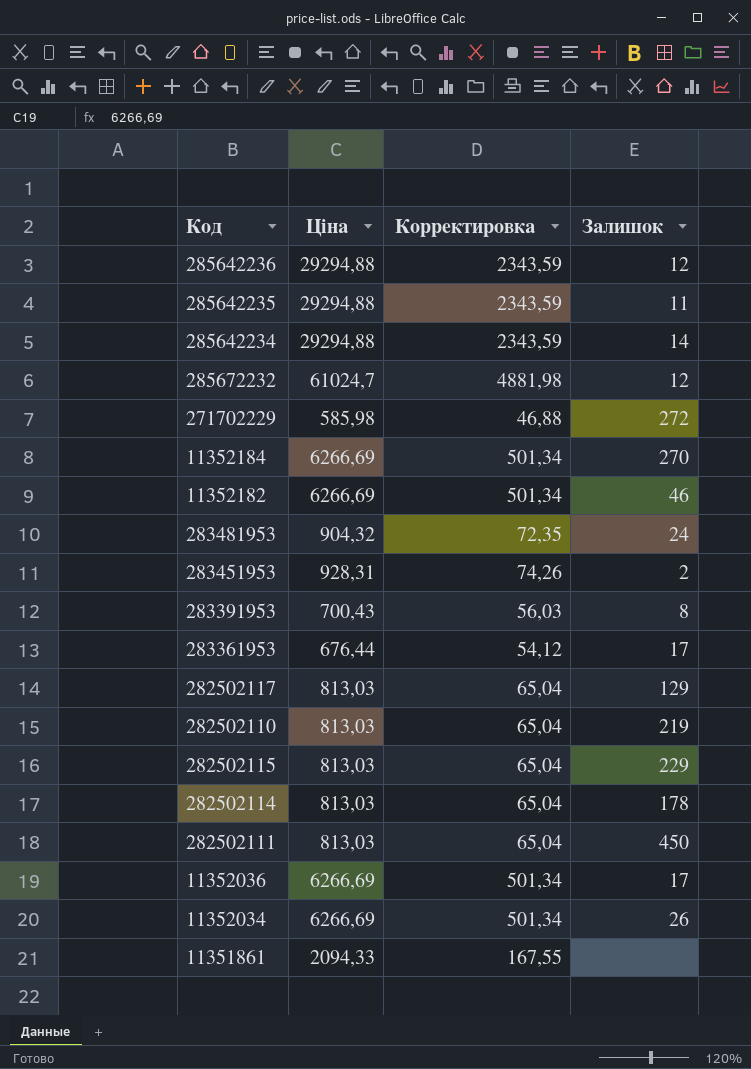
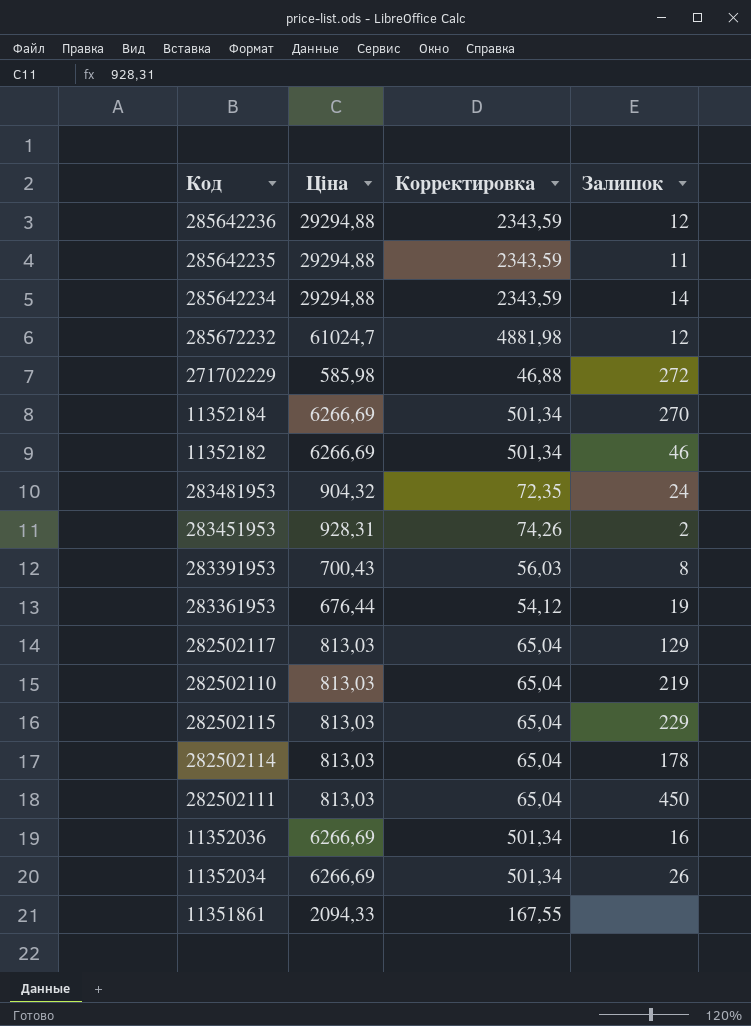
283361953 | Залишок: 17 -> 19
11352036 | Залишок: 17 -> 16

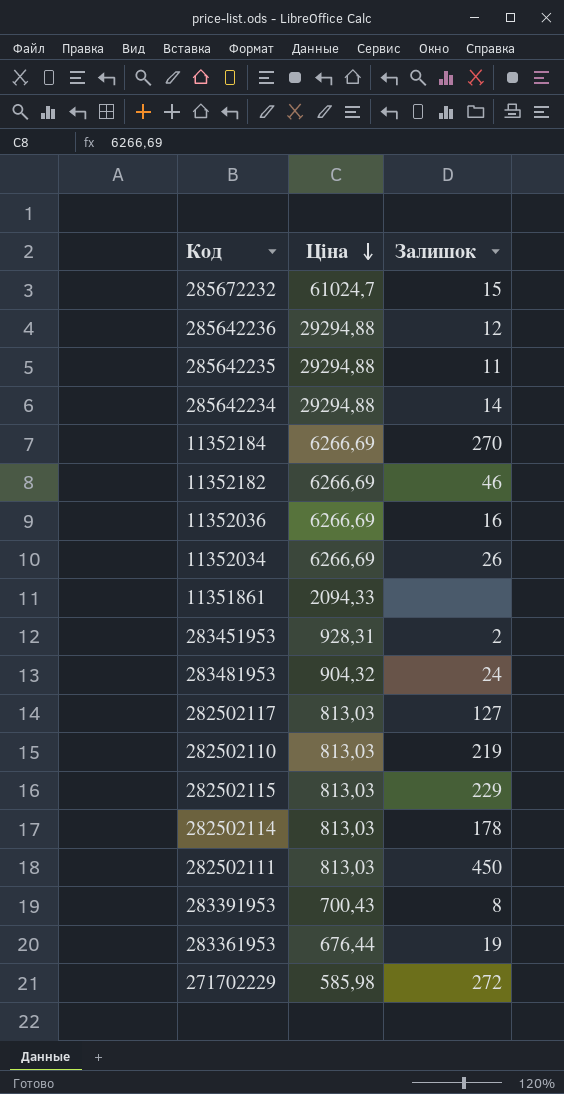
row order: none -> Ціна descending
column Корректировка | formula: [Ціна] * 0,08 -> none
285672232 | Залишок: 12 -> 15
282502117 | Залишок: 129 -> 127

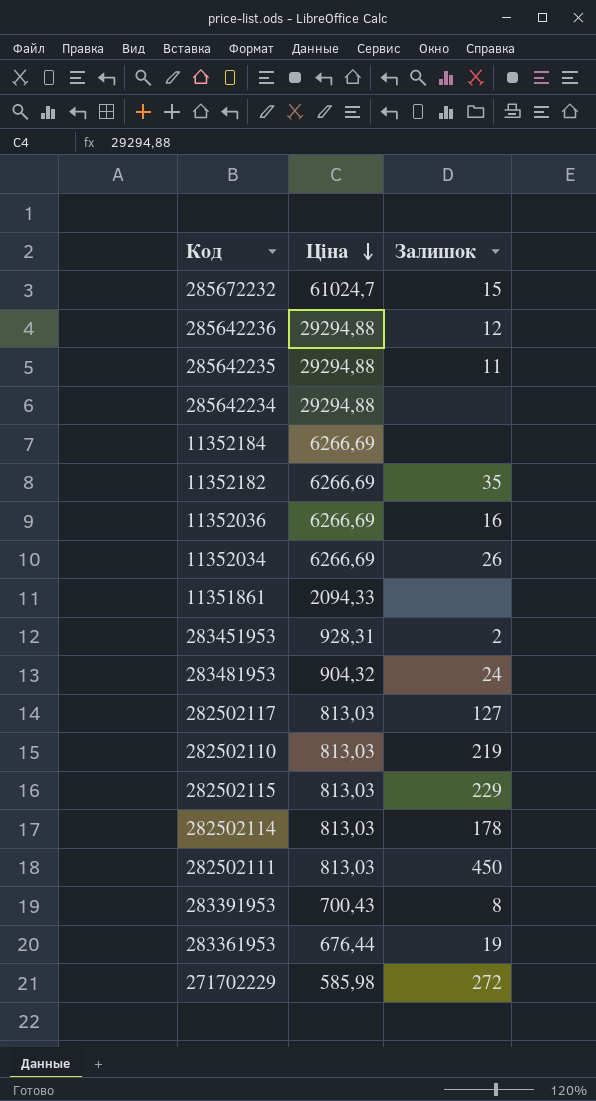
285642234 | Залишок: 14 -> none
11352184 | Залишок: 270 -> none
11352182 | Залишок: 46 -> 35

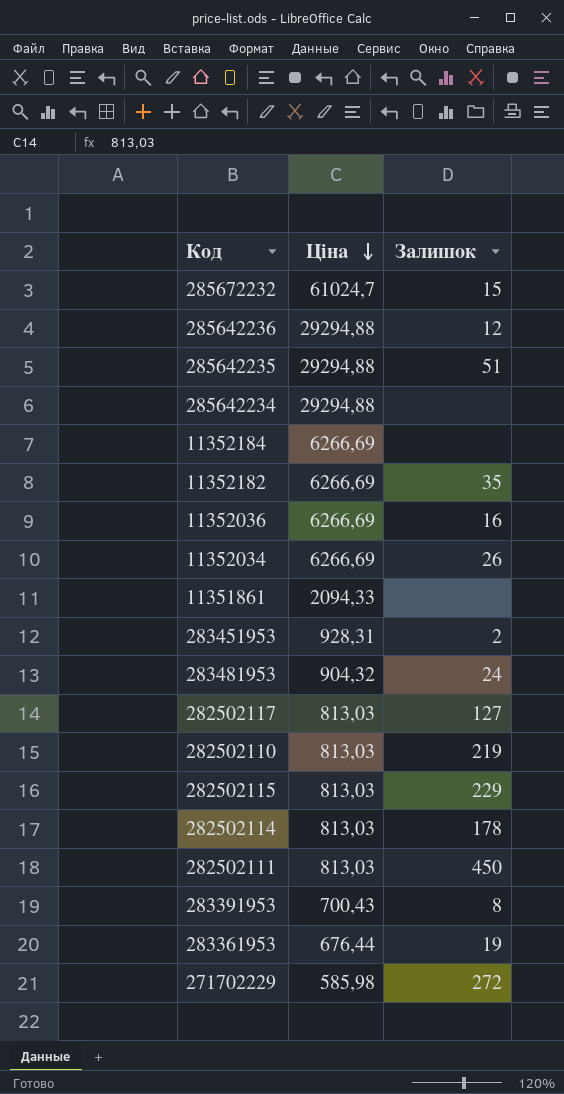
285642235 | Залишок: 11 -> 51

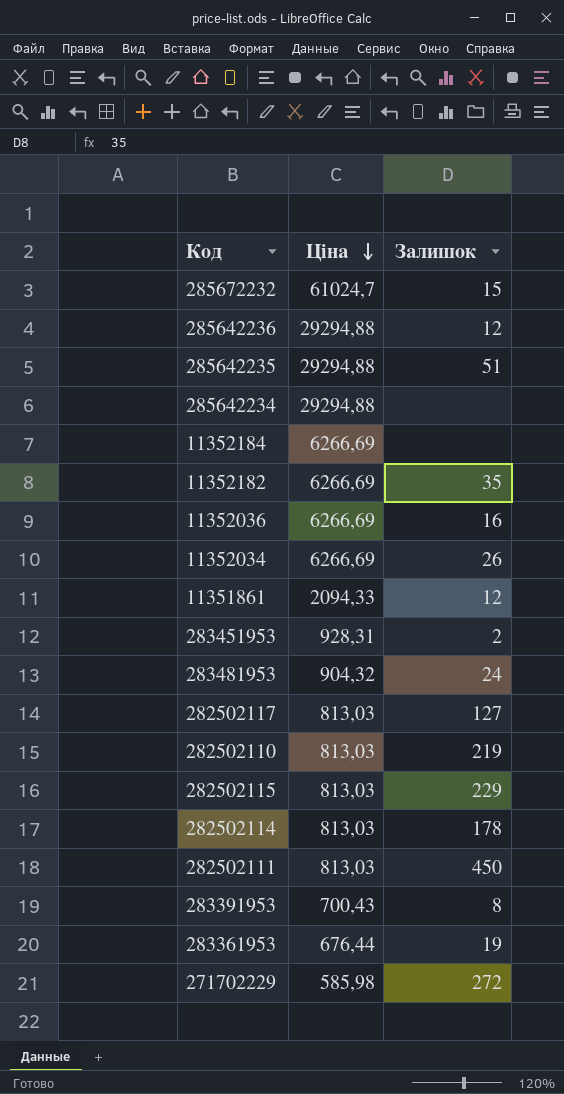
11351861 | Залишок: none -> 12

